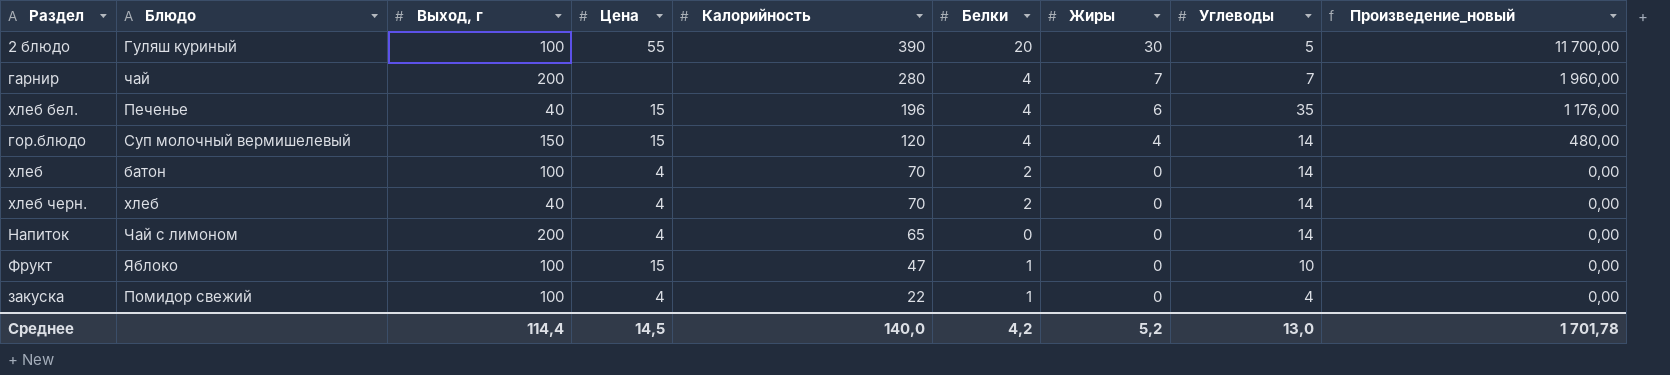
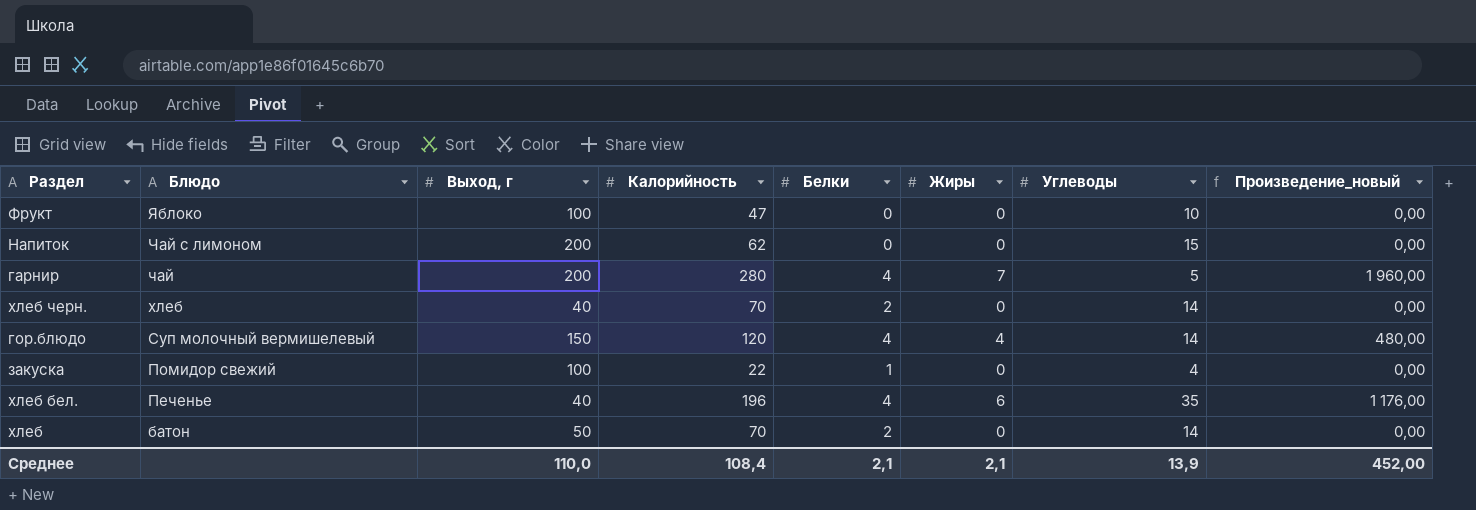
row order: Калорийность descending -> Блюдо descending
column Цена | position: 4 -> none
row 2 блюдо: Гуляш куриный | 100 | 55 | 390 | 20 | 30 | 5 | 11 700,00 -> none
Фрукт | Белки: 1 -> 0
Напиток | Калорийность: 65 -> 62
Напиток | Углеводы: 14 -> 15
гарнир | Углеводы: 7 -> 5
хлеб | Выход, г: 100 -> 50
Среднее | Выход, г: 114,4 -> 110,0
Среднее | Калорийность: 140,0 -> 108,4
Среднее | Белки: 4,2 -> 2,1
Среднее | Жиры: 5,2 -> 2,1
Среднее | Углеводы: 13,0 -> 13,9
Среднее | Произведение_новый: 1 701,78 -> 452,00

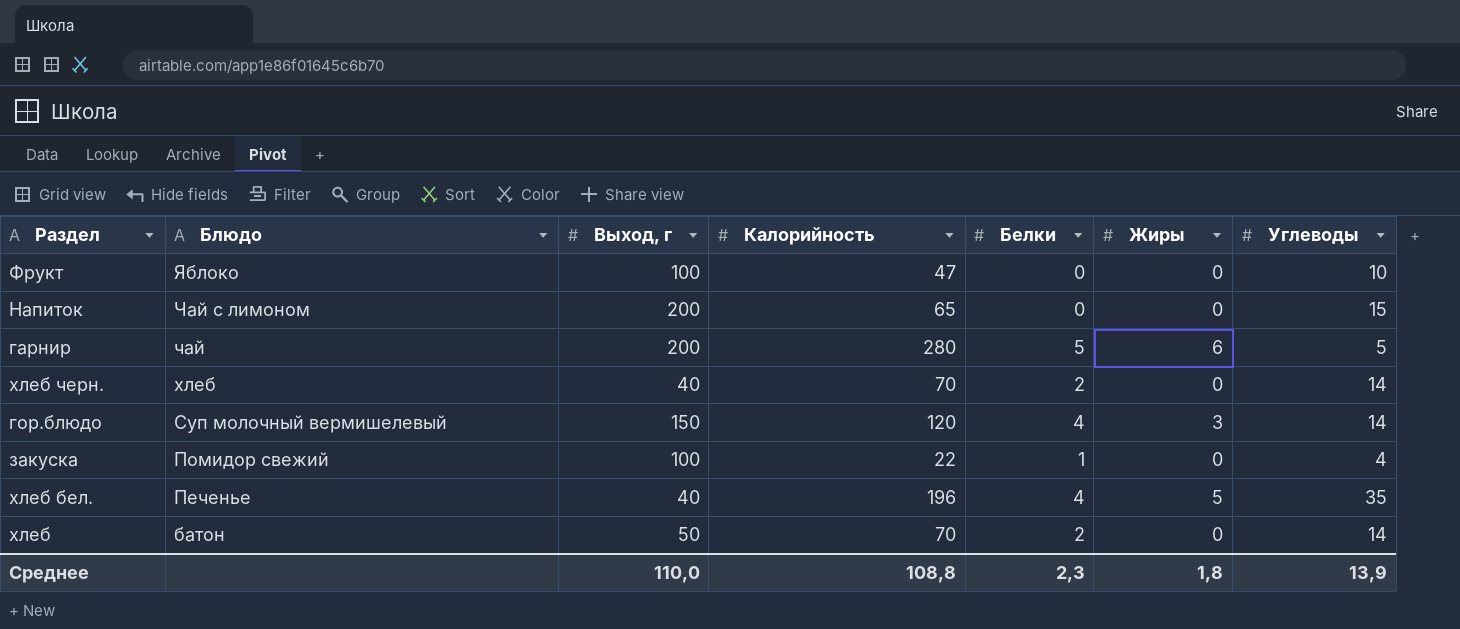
column Произведение_новый | formula: [Калорийность] * [Жиры] -> none
Напиток | Калорийность: 62 -> 65
гарнир | Белки: 4 -> 5
гарнир | Жиры: 7 -> 6
гор.блюдо | Жиры: 4 -> 3
хлеб бел. | Жиры: 6 -> 5
Среднее | Калорийность: 108,4 -> 108,8
Среднее | Белки: 2,1 -> 2,3
Среднее | Жиры: 2,1 -> 1,8

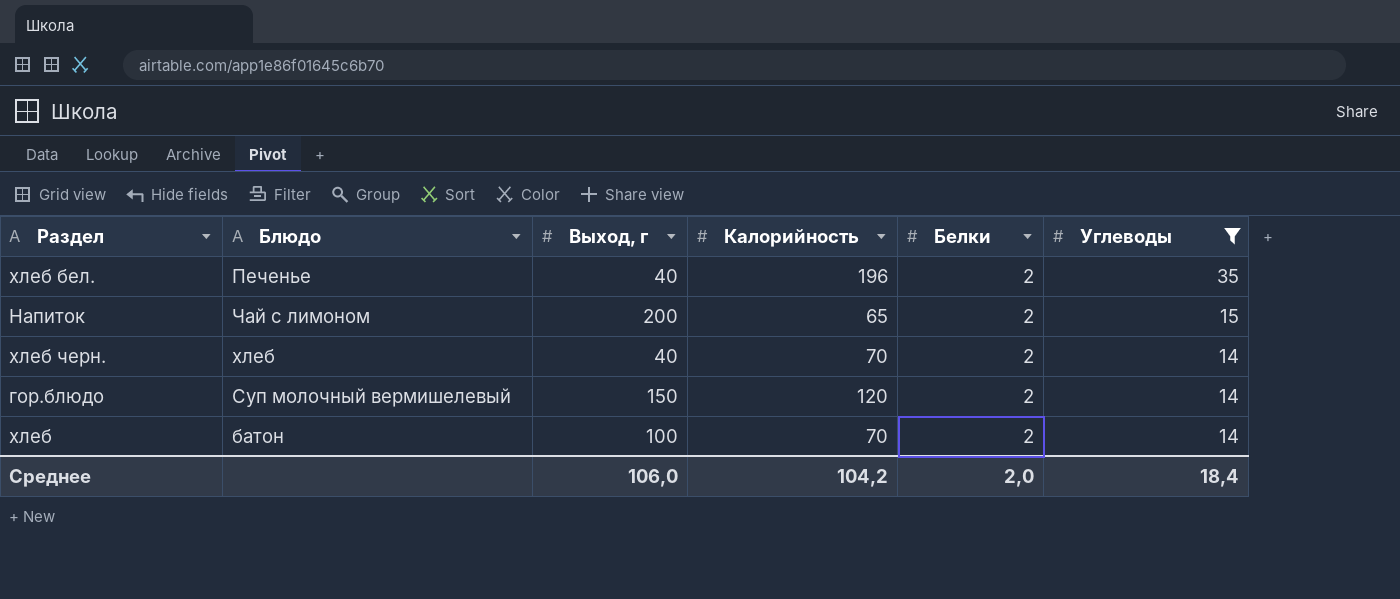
filter: none -> Углеводы >= 14
row order: Блюдо descending -> Углеводы descending
column Жиры | position: 6 -> none
хлеб бел. | Белки: 4 -> 2
Напиток | Белки: 0 -> 2
гор.блюдо | Белки: 4 -> 2
хлеб | Выход, г: 50 -> 100
Среднее | Выход, г: 110,0 -> 106,0
Среднее | Калорийность: 108,8 -> 104,2
Среднее | Белки: 2,3 -> 2,0
Среднее | Углеводы: 13,9 -> 18,4

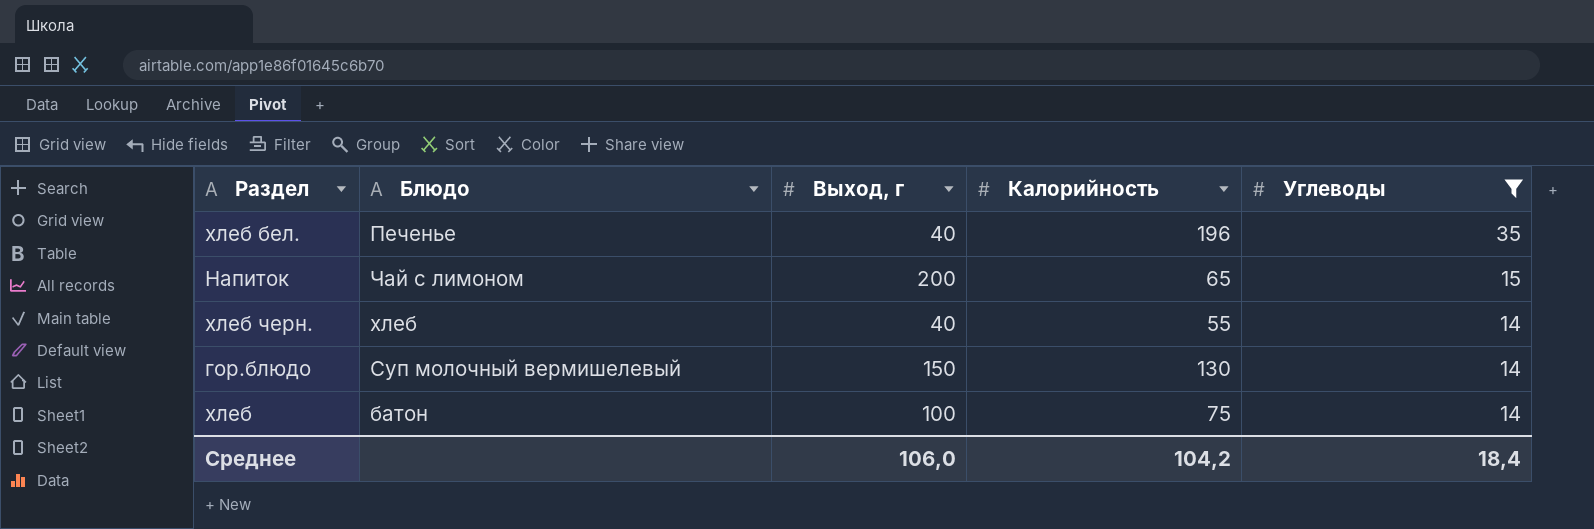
column Белки | position: 5 -> none
хлеб черн. | Калорийность: 70 -> 55
гор.блюдо | Калорийность: 120 -> 130
хлеб | Калорийность: 70 -> 75

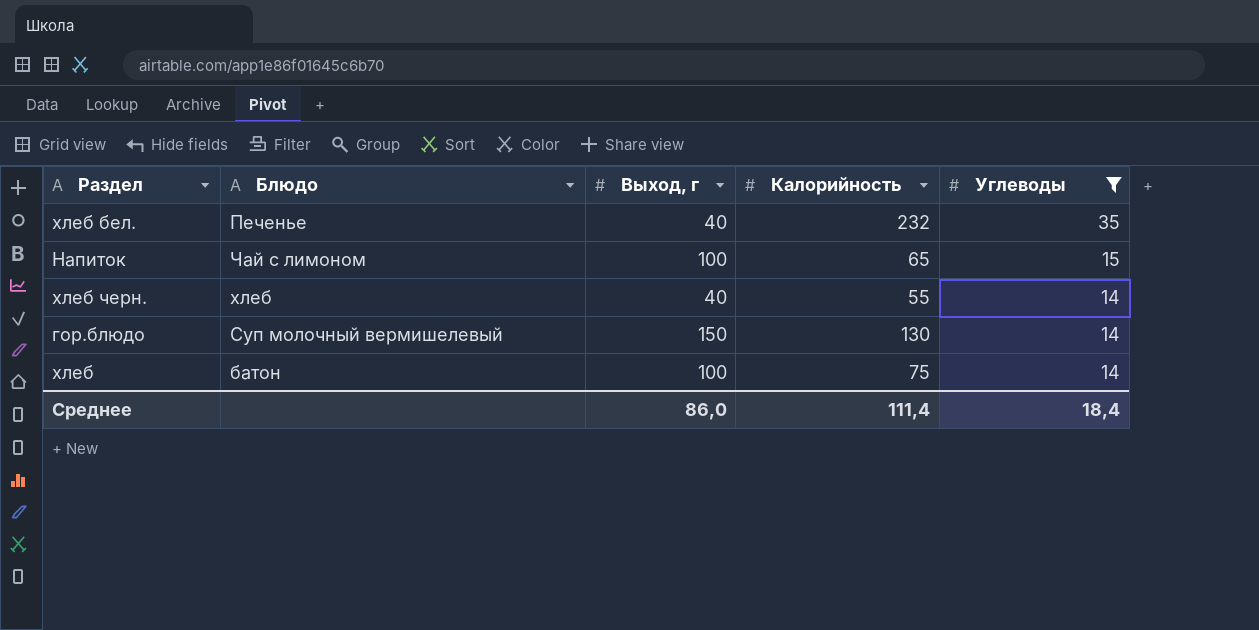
хлеб бел. | Калорийность: 196 -> 232
Напиток | Выход, г: 200 -> 100
Среднее | Выход, г: 106,0 -> 86,0
Среднее | Калорийность: 104,2 -> 111,4

